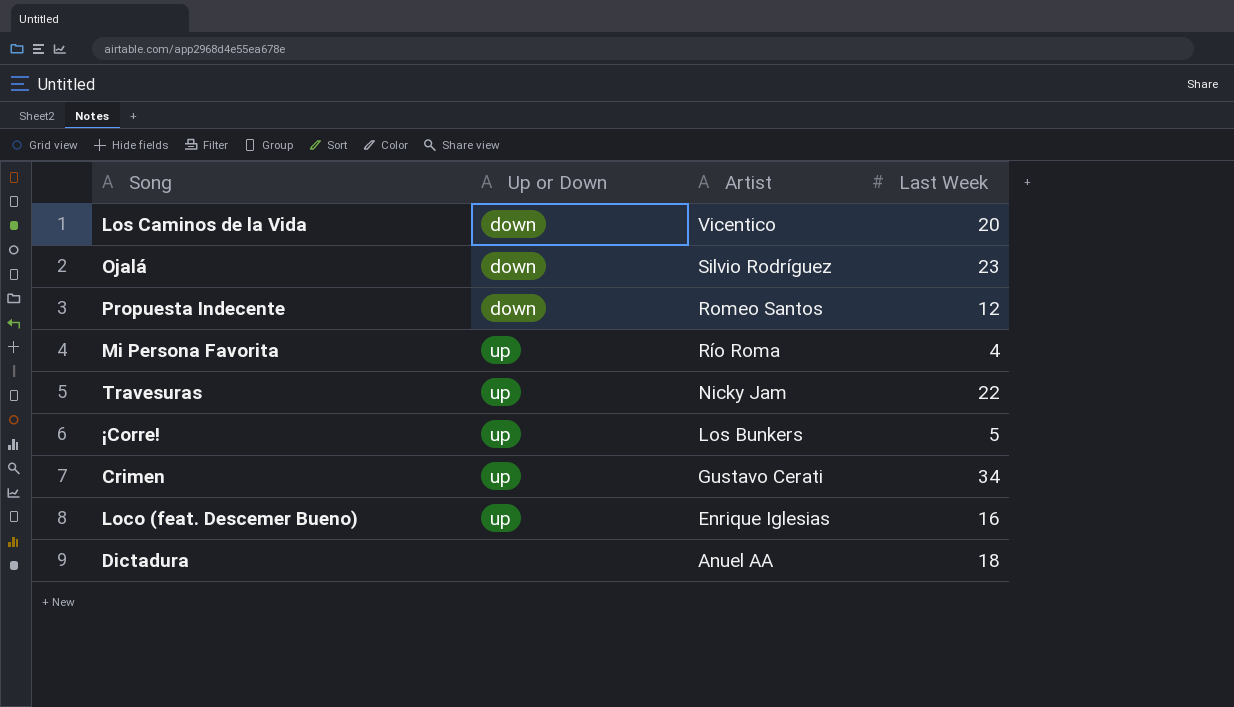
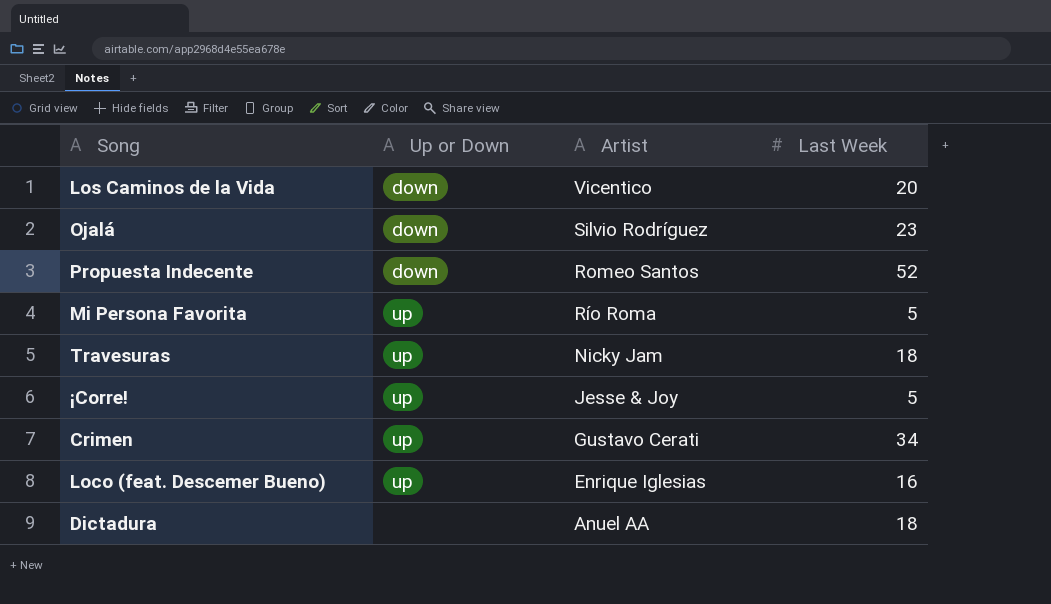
Propuesta Indecente | Last Week: 12 -> 52
Mi Persona Favorita | Last Week: 4 -> 5
Travesuras | Last Week: 22 -> 18
¡Corre! | Artist: Los Bunkers -> Jesse & Joy

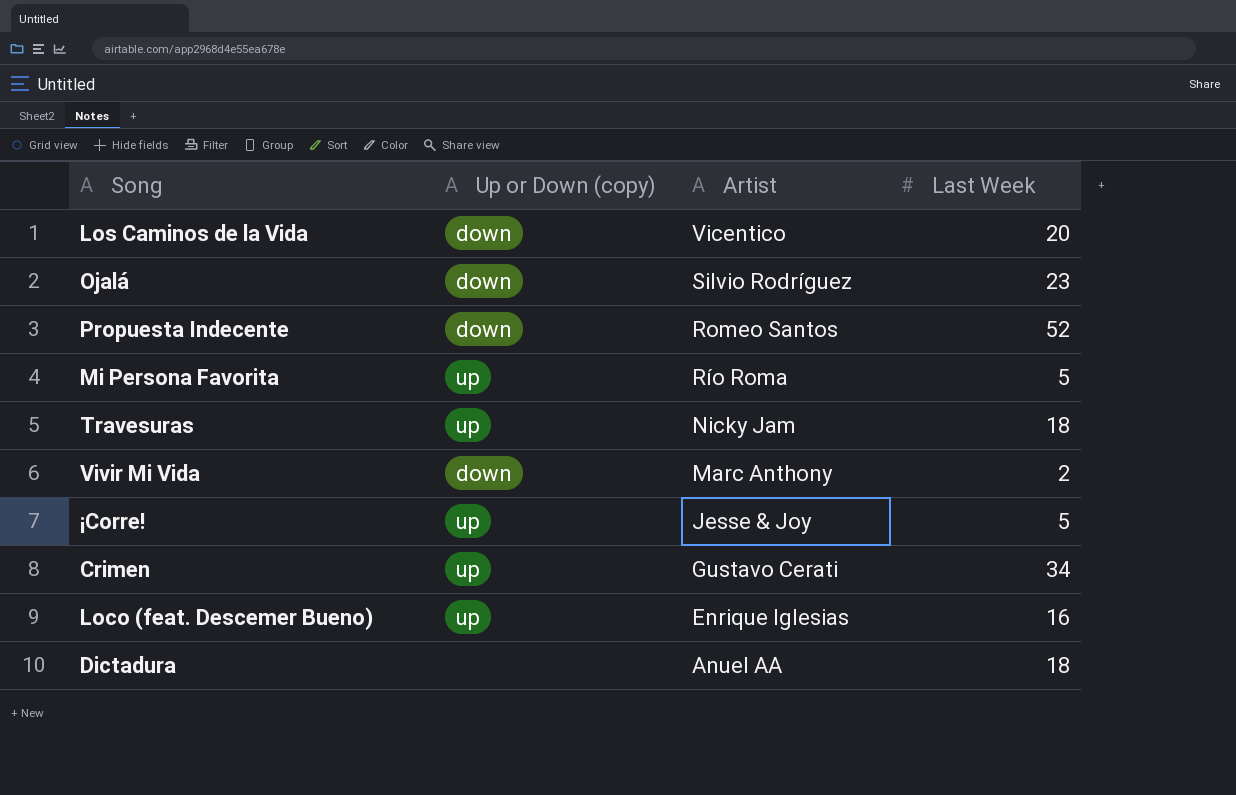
column name: Up or Down -> Up or Down (copy)
row Vivir Mi Vida: none -> down | Marc Anthony | 2

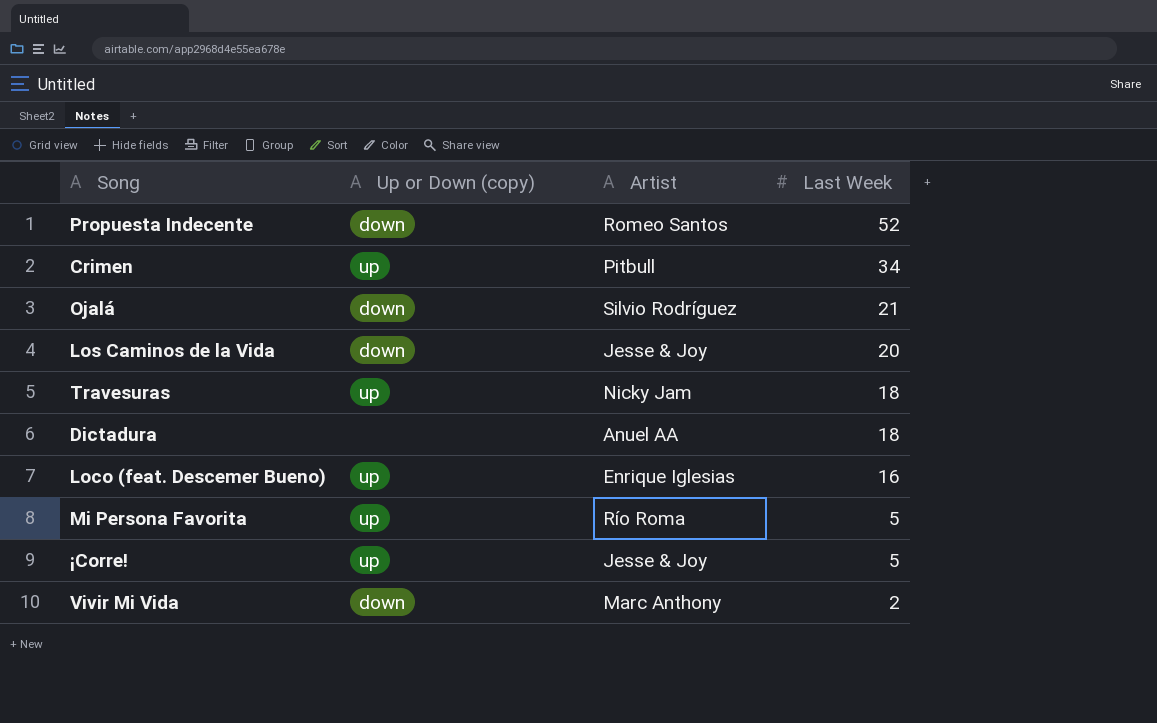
row order: Artist descending -> Last Week descending
Crimen | Artist: Gustavo Cerati -> Pitbull
Ojalá | Last Week: 23 -> 21
Los Caminos de la Vida | Artist: Vicentico -> Jesse & Joy

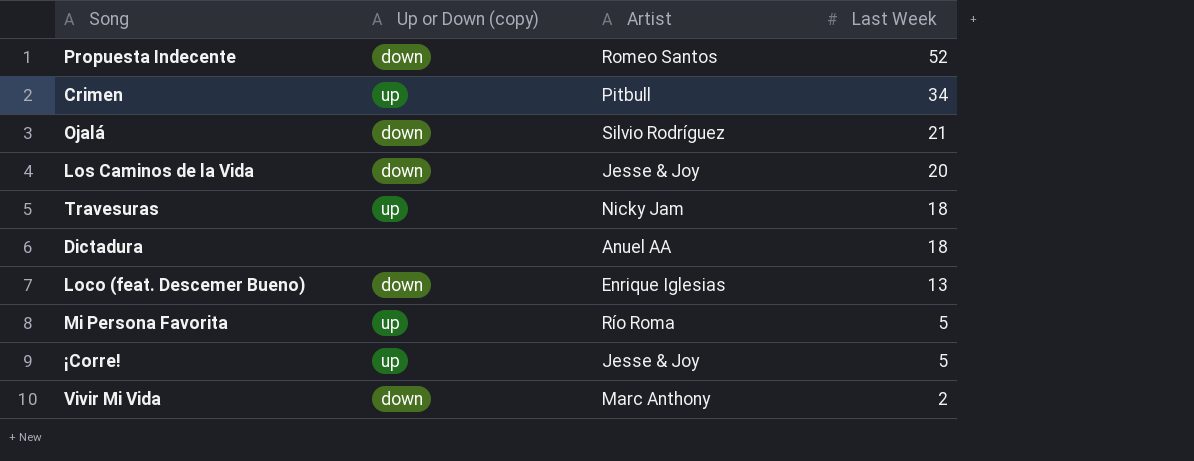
Loco (feat. Descemer Bueno) | Up or Down (copy): up -> down
Loco (feat. Descemer Bueno) | Last Week: 16 -> 13

